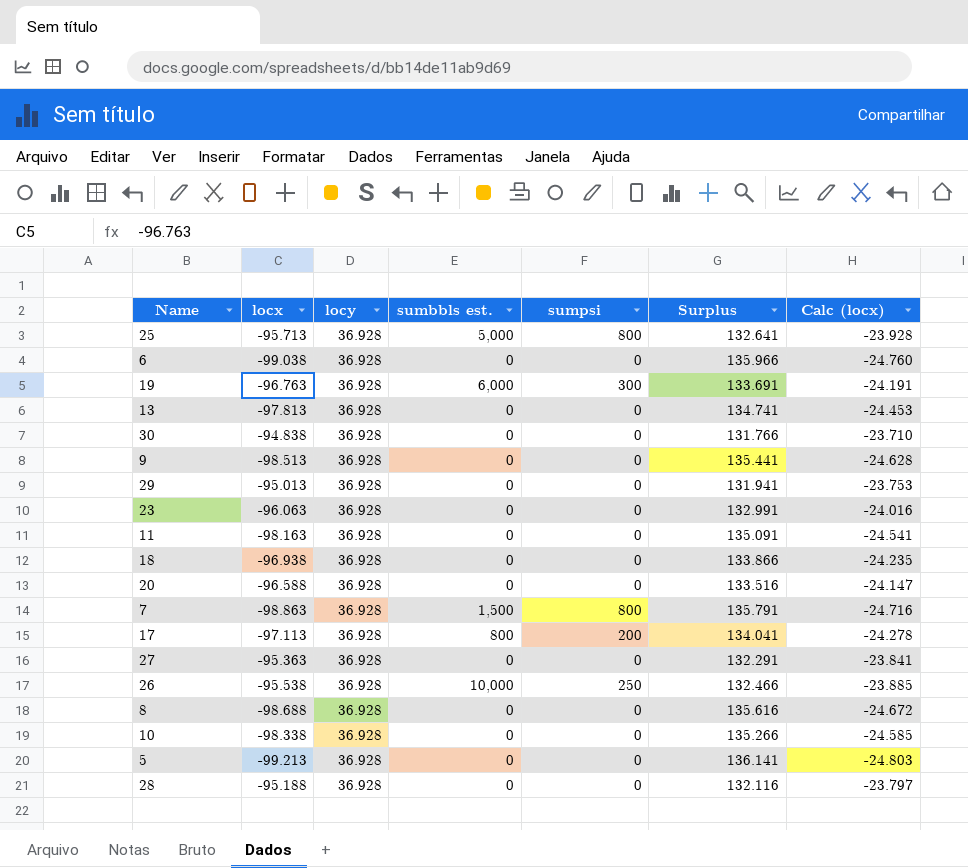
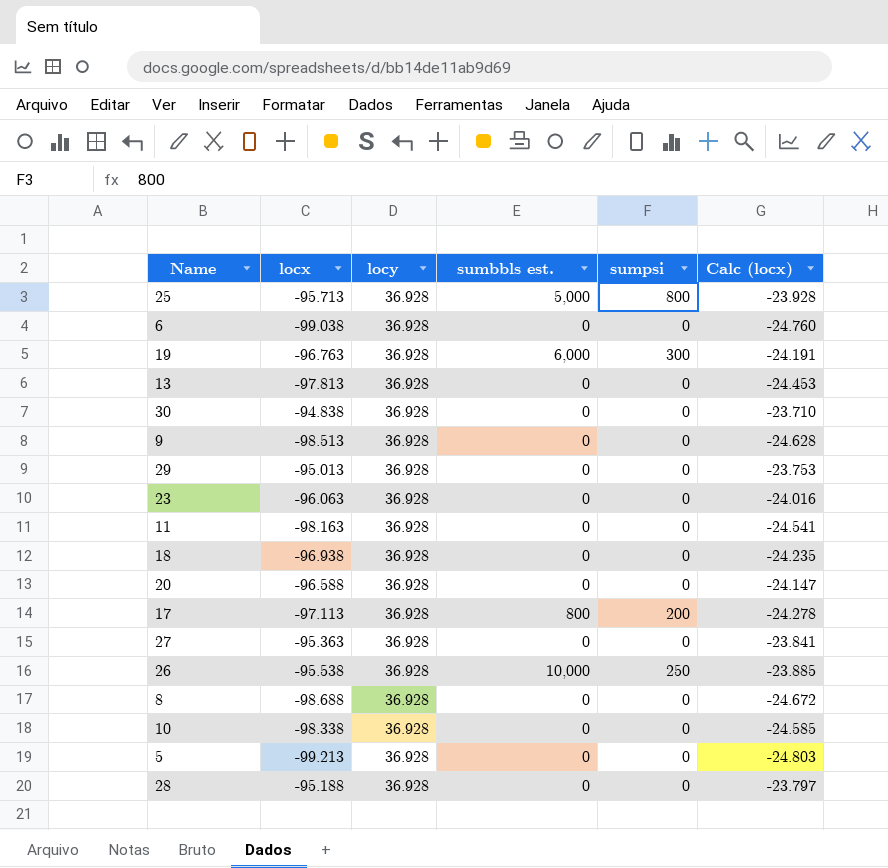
column Surplus | formula: [locy] - [locx] -> none
row 7: -98.863 | 36.928 | 1,500 | 800 | 135.791 | -24.716 -> none

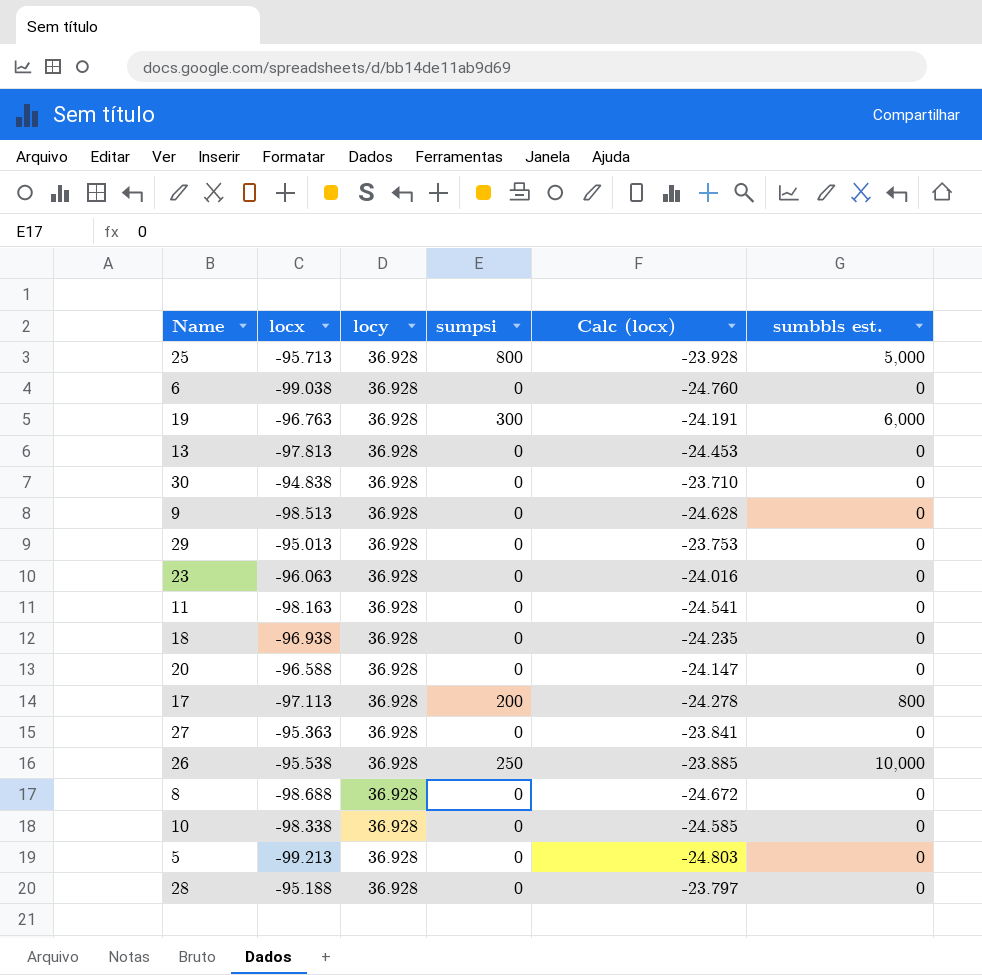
column sumbbls est. | position: 4 -> 6

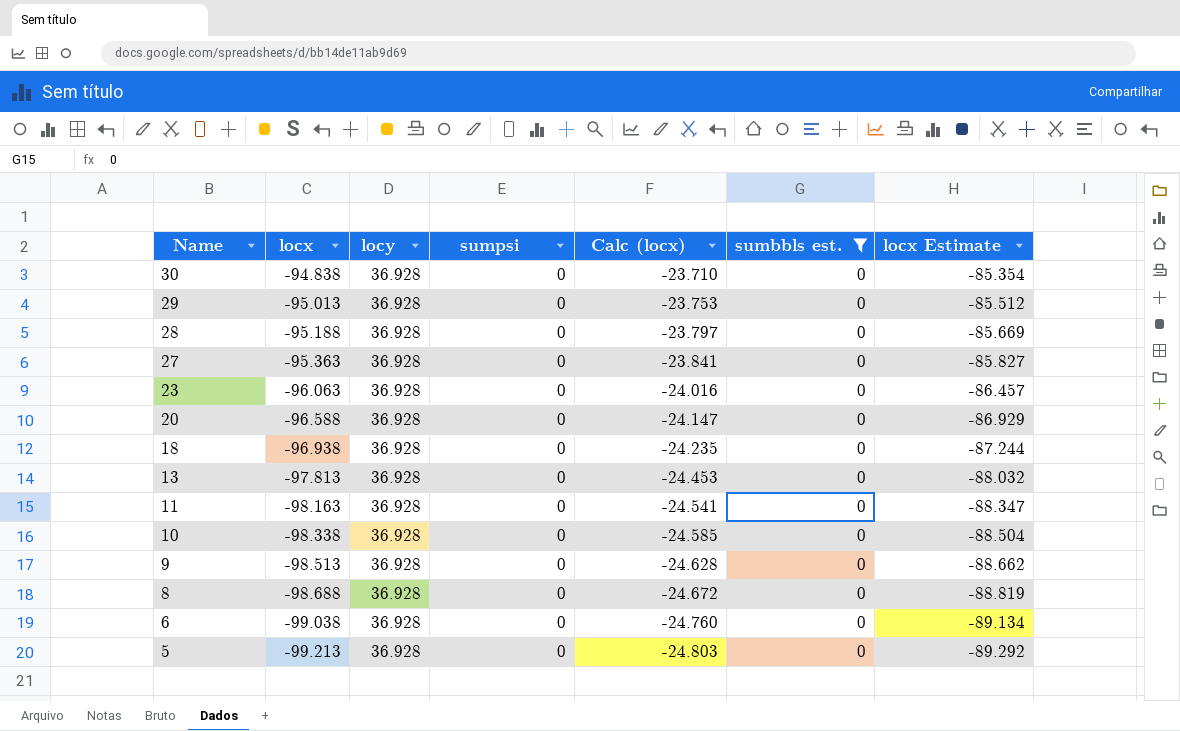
filter: none -> sumbbls est. = 0
row order: none -> Name descending
column locx Estimate | formula: none -> [locx] * 0.9

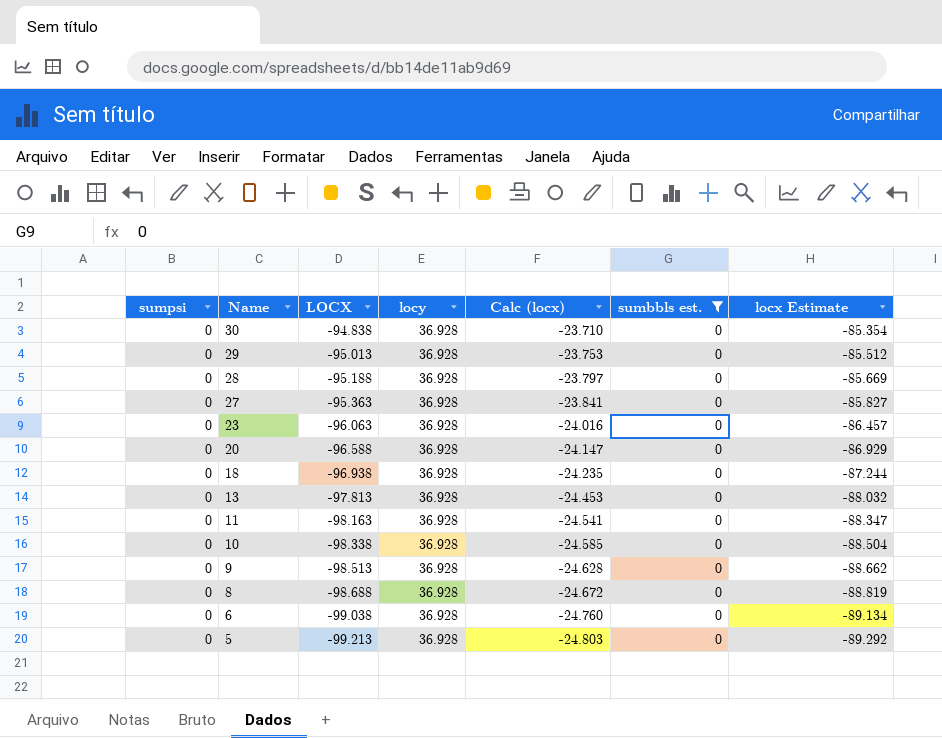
column sumpsi | position: 4 -> 1
column name: locx -> LOCX

